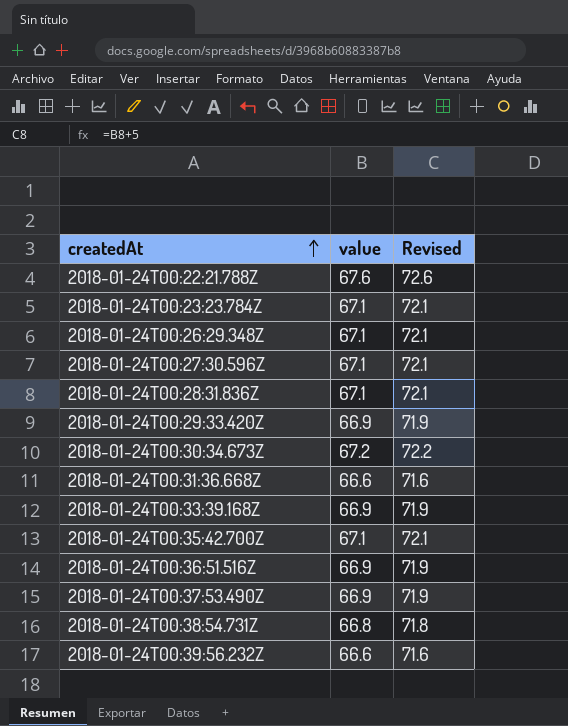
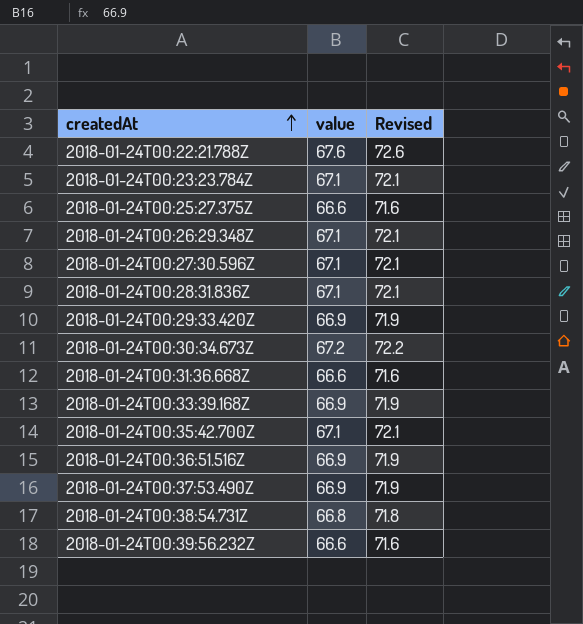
row 2018-01-24T00:25:27.375Z: none -> 66.6 | 71.6

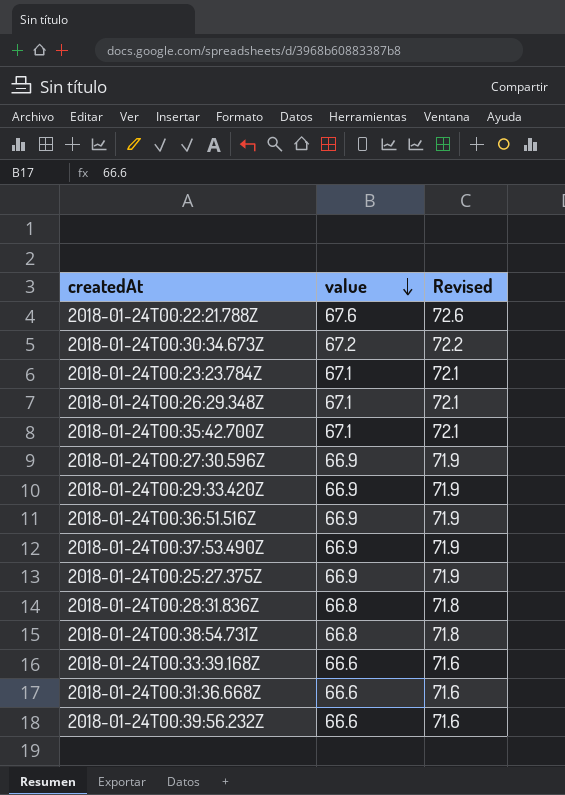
row order: createdAt ascending -> value descending
2018-01-24T00:27:30.596Z | value: 67.1 -> 66.9
2018-01-24T00:27:30.596Z | Revised: 72.1 -> 71.9
2018-01-24T00:25:27.375Z | value: 66.6 -> 66.9
2018-01-24T00:25:27.375Z | Revised: 71.6 -> 71.9
2018-01-24T00:28:31.836Z | value: 67.1 -> 66.8
2018-01-24T00:28:31.836Z | Revised: 72.1 -> 71.8
2018-01-24T00:33:39.168Z | value: 66.9 -> 66.6
2018-01-24T00:33:39.168Z | Revised: 71.9 -> 71.6

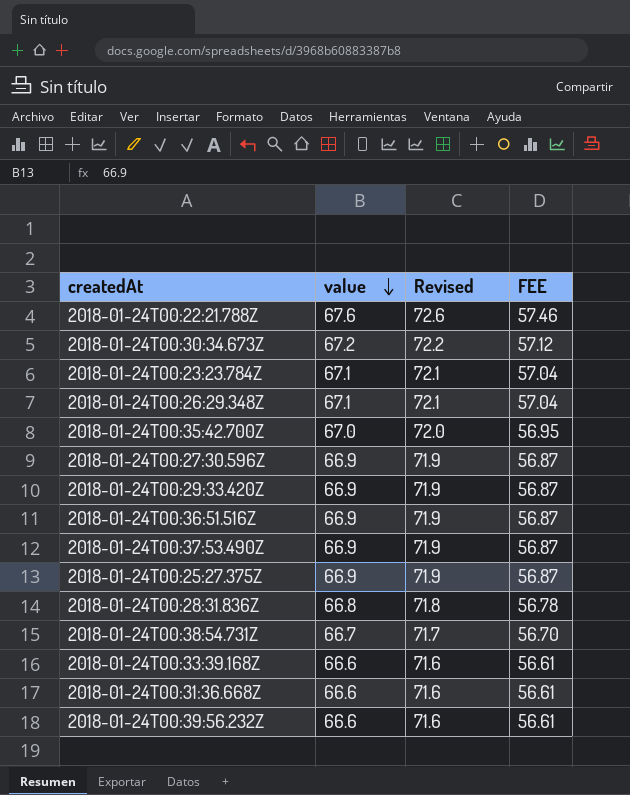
column FEE | formula: none -> [value] * 0.85
2018-01-24T00:35:42.700Z | value: 67.1 -> 67.0
2018-01-24T00:35:42.700Z | Revised: 72.1 -> 72.0
2018-01-24T00:38:54.731Z | value: 66.8 -> 66.7
2018-01-24T00:38:54.731Z | Revised: 71.8 -> 71.7

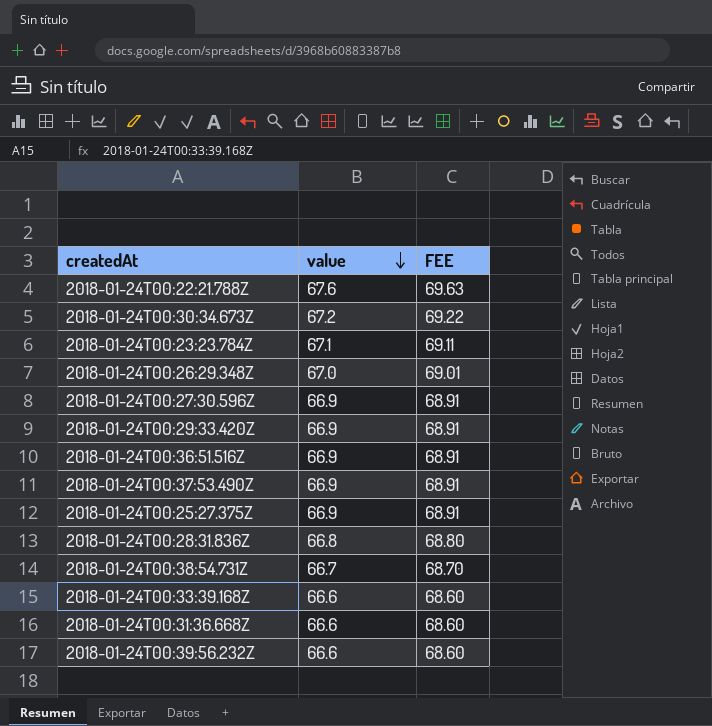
column Revised | formula: [value] + 5 -> none
column FEE | formula: [value] * 0.85 -> [value] * 1.03
row 2018-01-24T00:35:42.700Z: 67.0 | 72.0 | 56.95 -> none
2018-01-24T00:26:29.348Z | value: 67.1 -> 67.0

